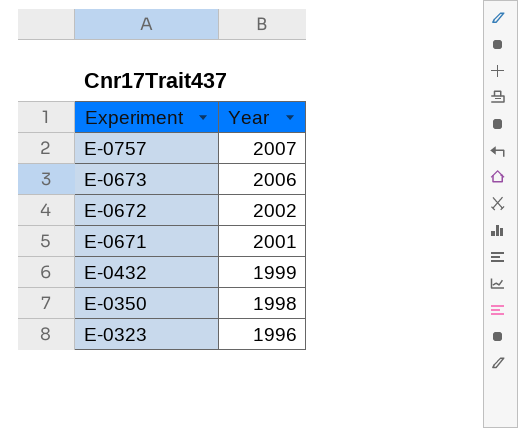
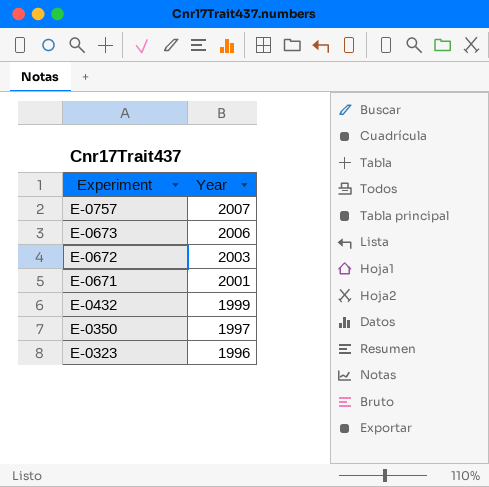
E-0672 | Year: 2002 -> 2003
E-0350 | Year: 1998 -> 1997

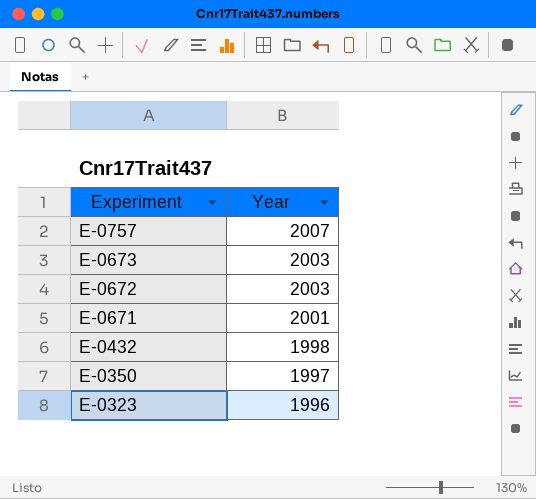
E-0673 | Year: 2006 -> 2003
E-0432 | Year: 1999 -> 1998

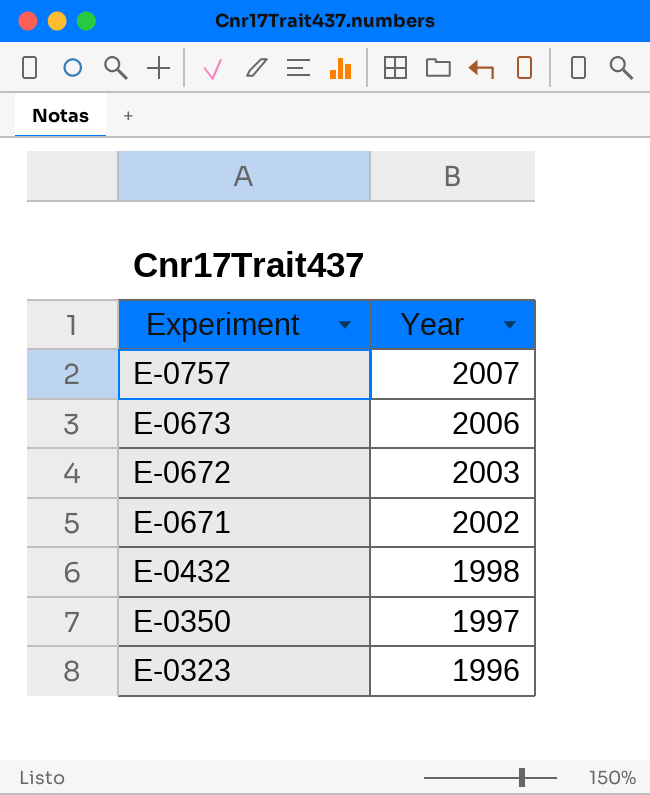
E-0673 | Year: 2003 -> 2006
E-0671 | Year: 2001 -> 2002

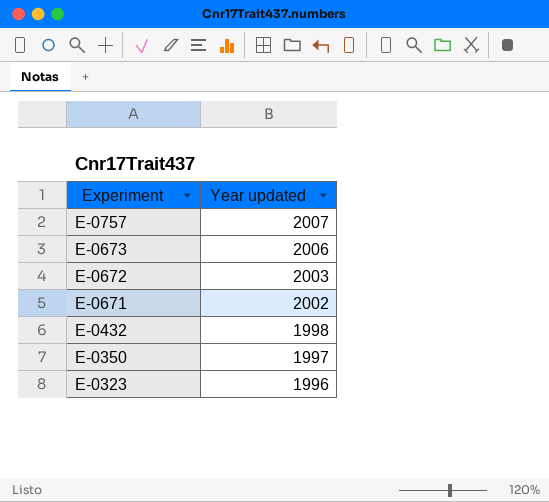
column name: Year -> Year updated

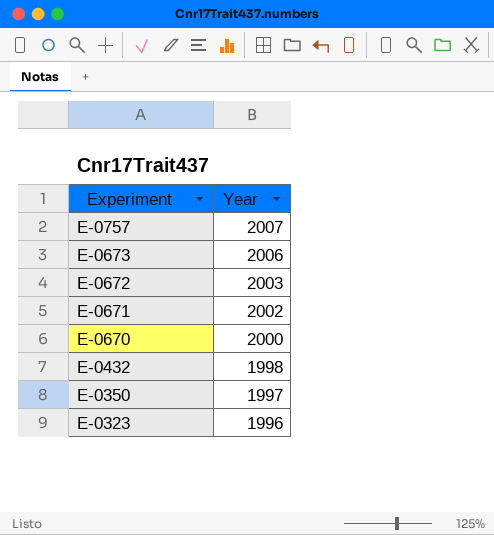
column name: Year updated -> Year
row E-0670: none -> 2000

